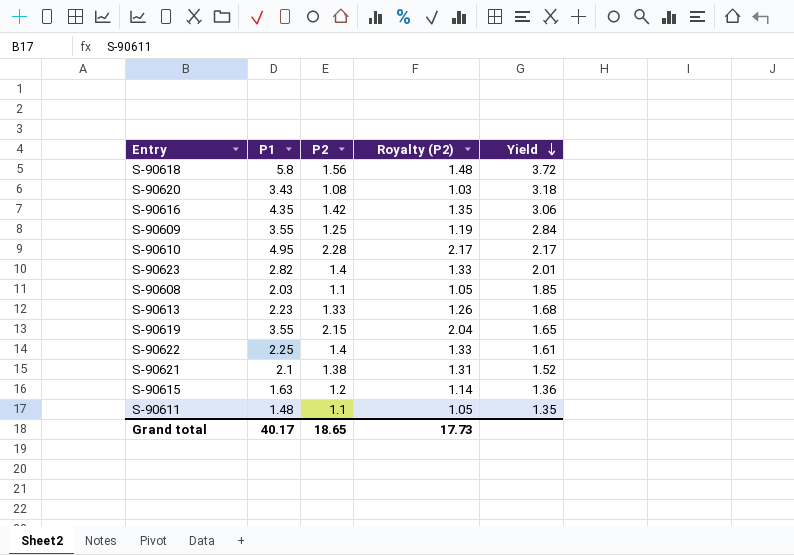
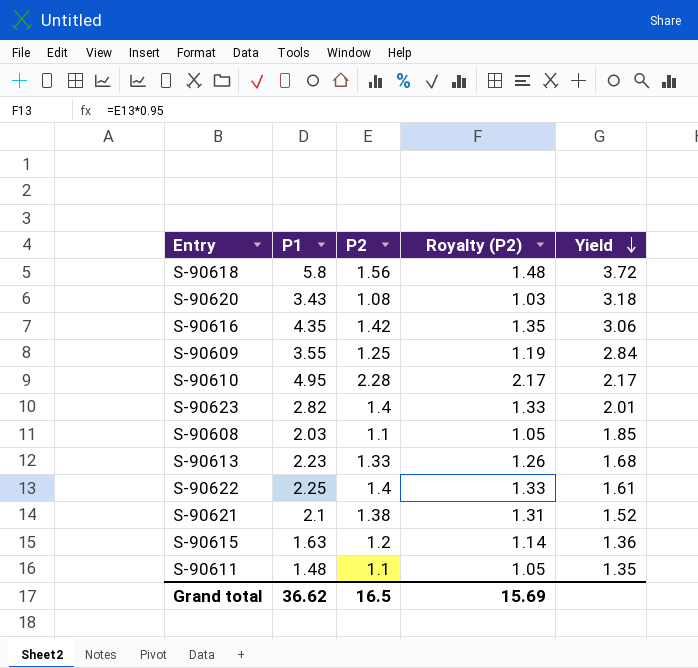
row S-90619: 3.55 | 2.15 | 2.04 | 1.65 -> none
Grand total | P1: 40.17 -> 36.62
Grand total | P2: 18.65 -> 16.5
Grand total | Royalty (P2): 17.73 -> 15.69

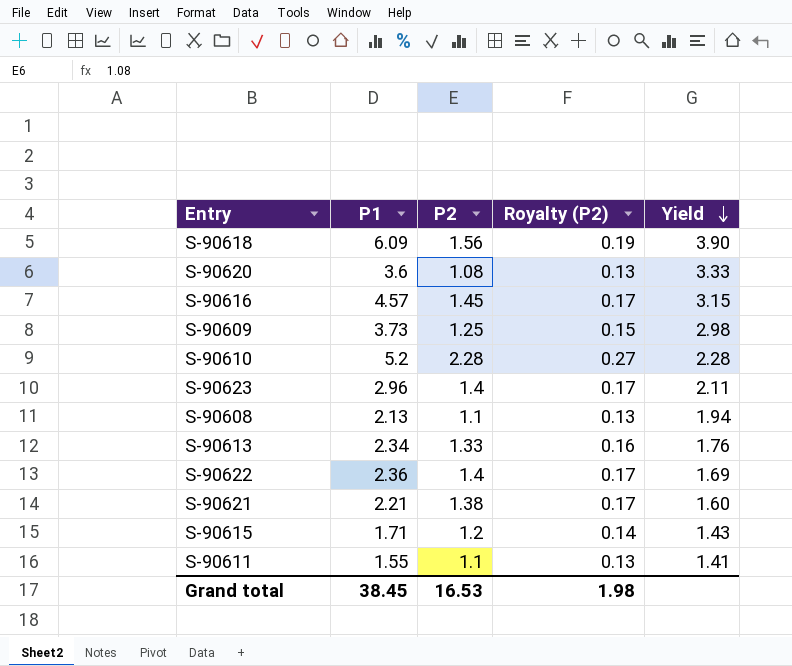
column Royalty (P2) | formula: [P2] * 0.95 -> [P2] * 0.12
S-90618 | P1: 5.8 -> 6.09
S-90618 | Yield: 3.72 -> 3.90
S-90620 | P1: 3.43 -> 3.6
S-90620 | Yield: 3.18 -> 3.33
S-90616 | P1: 4.35 -> 4.57
S-90616 | P2: 1.42 -> 1.45
S-90616 | Yield: 3.06 -> 3.15
S-90609 | P1: 3.55 -> 3.73
S-90609 | Yield: 2.84 -> 2.98
S-90610 | P1: 4.95 -> 5.2
S-90610 | Yield: 2.17 -> 2.28
S-90623 | P1: 2.82 -> 2.96
S-90623 | Yield: 2.01 -> 2.11
S-90608 | P1: 2.03 -> 2.13
S-90608 | Yield: 1.85 -> 1.94
S-90613 | P1: 2.23 -> 2.34
S-90613 | Yield: 1.68 -> 1.76
S-90622 | P1: 2.25 -> 2.36
S-90622 | Yield: 1.61 -> 1.69
S-90621 | P1: 2.1 -> 2.21
S-90621 | Yield: 1.52 -> 1.60
S-90615 | P1: 1.63 -> 1.71
S-90615 | Yield: 1.36 -> 1.43
S-90611 | P1: 1.48 -> 1.55
S-90611 | Yield: 1.35 -> 1.41
Grand total | P1: 36.62 -> 38.45
Grand total | P2: 16.5 -> 16.53
Grand total | Royalty (P2): 15.69 -> 1.98

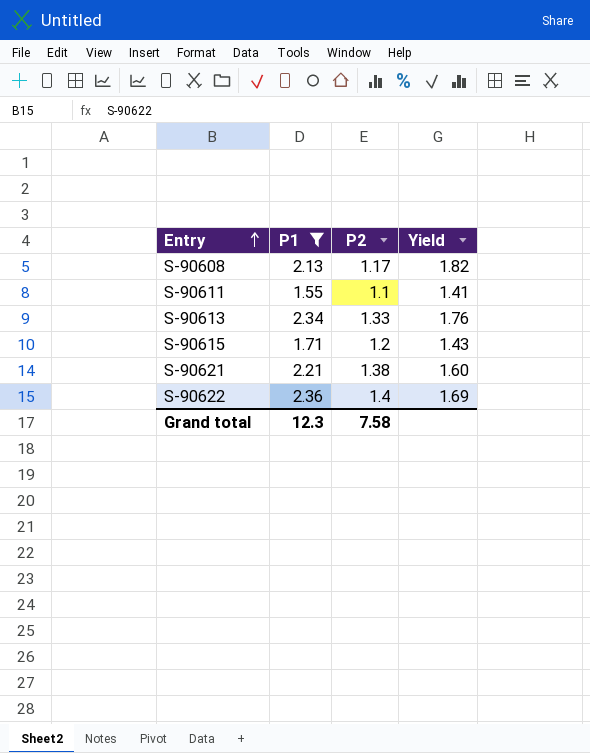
filter: none -> P1 <= 2.36
row order: Yield descending -> Entry ascending
column Royalty (P2) | formula: [P2] * 0.12 -> none
S-90608 | P2: 1.1 -> 1.17
S-90608 | Yield: 1.94 -> 1.82
Grand total | P1: 38.45 -> 12.3
Grand total | P2: 16.53 -> 7.58

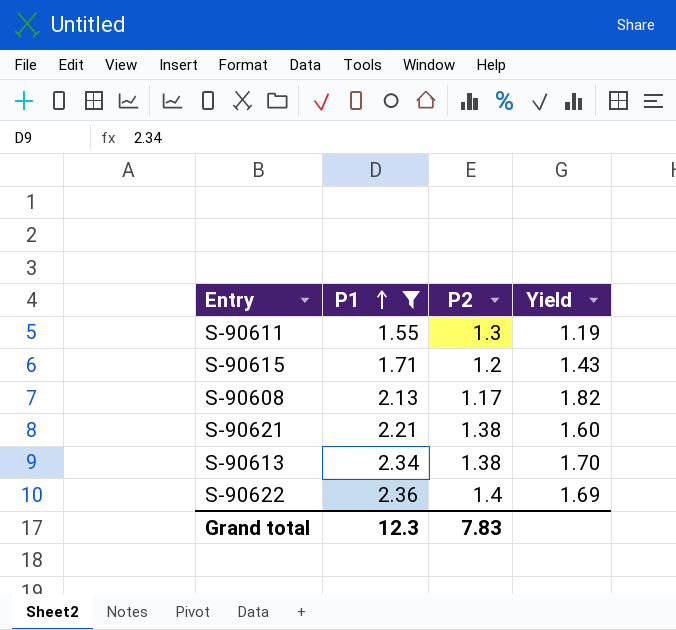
row order: Entry ascending -> P1 ascending
S-90611 | P2: 1.1 -> 1.3
S-90611 | Yield: 1.41 -> 1.19
S-90613 | P2: 1.33 -> 1.38
S-90613 | Yield: 1.76 -> 1.70
Grand total | P2: 7.58 -> 7.83

